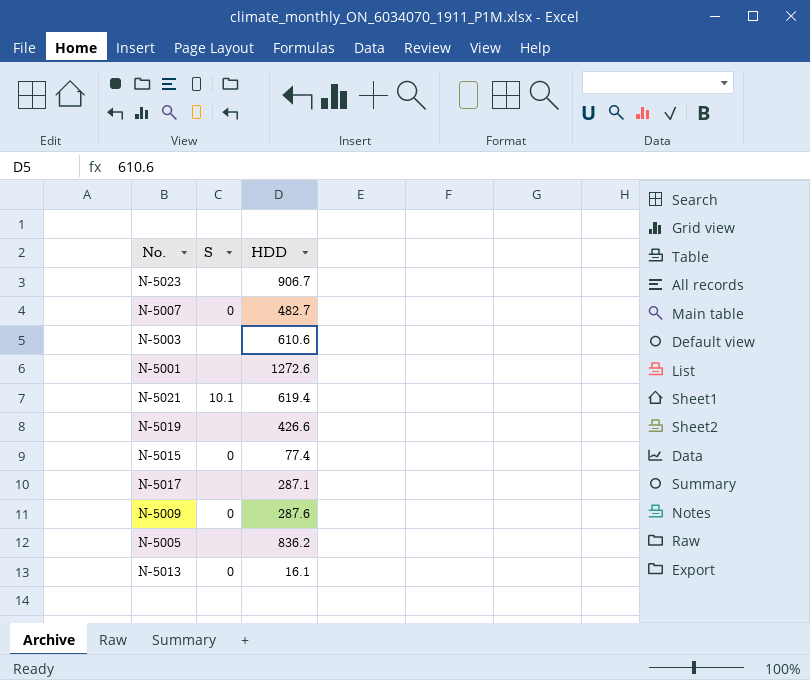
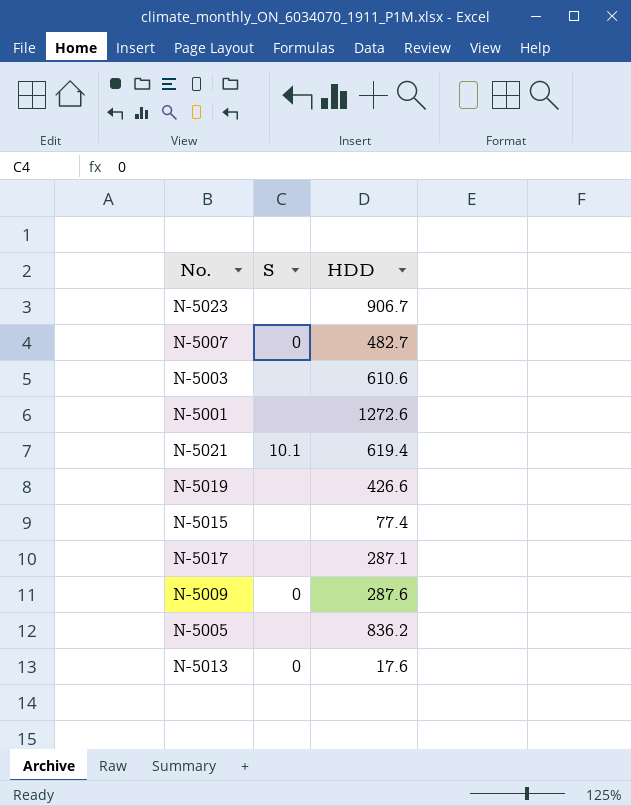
N-5015 | S: 0 -> none
N-5013 | HDD: 16.1 -> 17.6

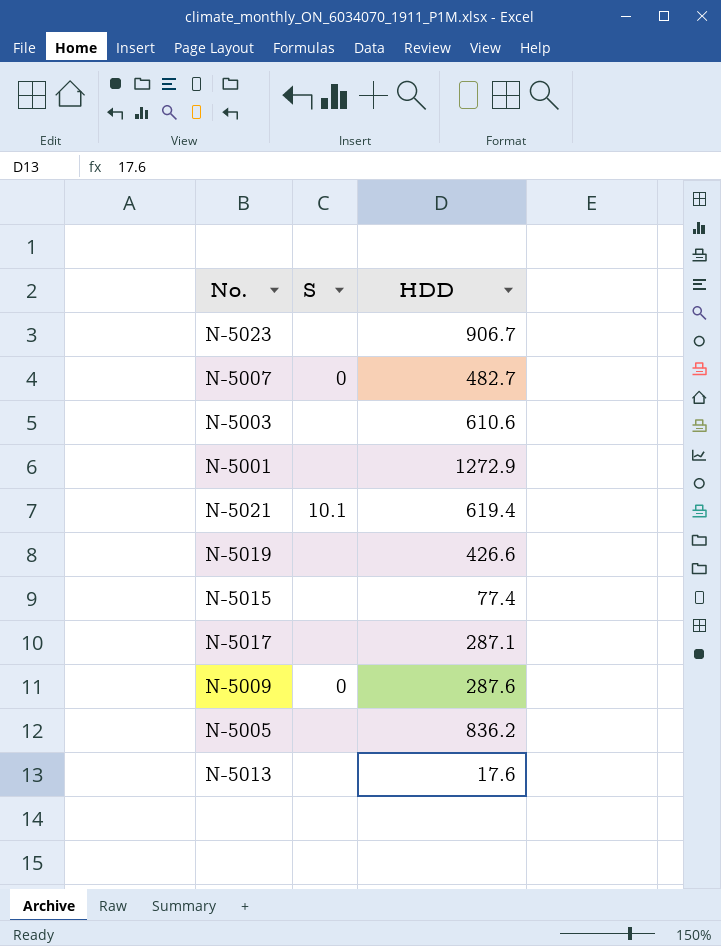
N-5001 | HDD: 1272.6 -> 1272.9
N-5013 | S: 0 -> none

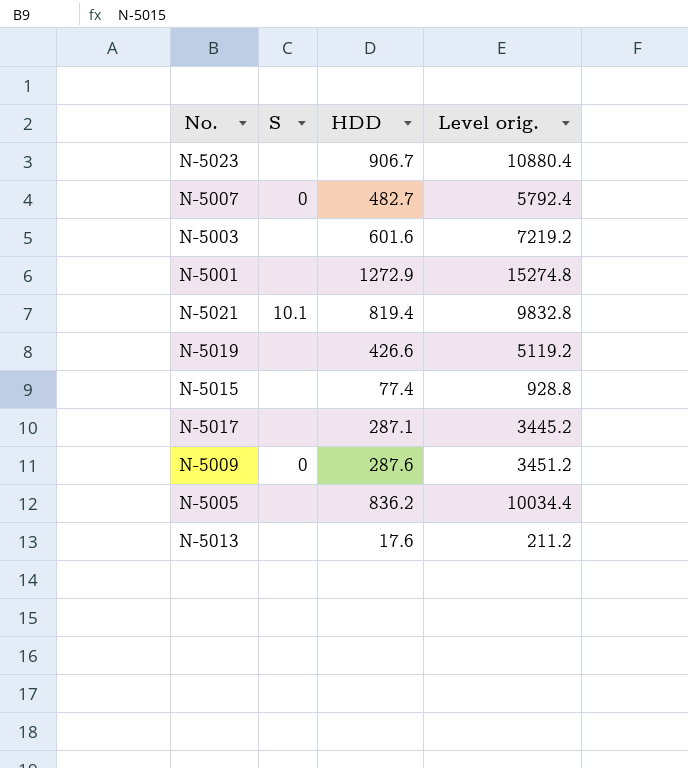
column Level orig. | formula: none -> [HDD] * 12
N-5003 | HDD: 610.6 -> 601.6
N-5021 | HDD: 619.4 -> 819.4

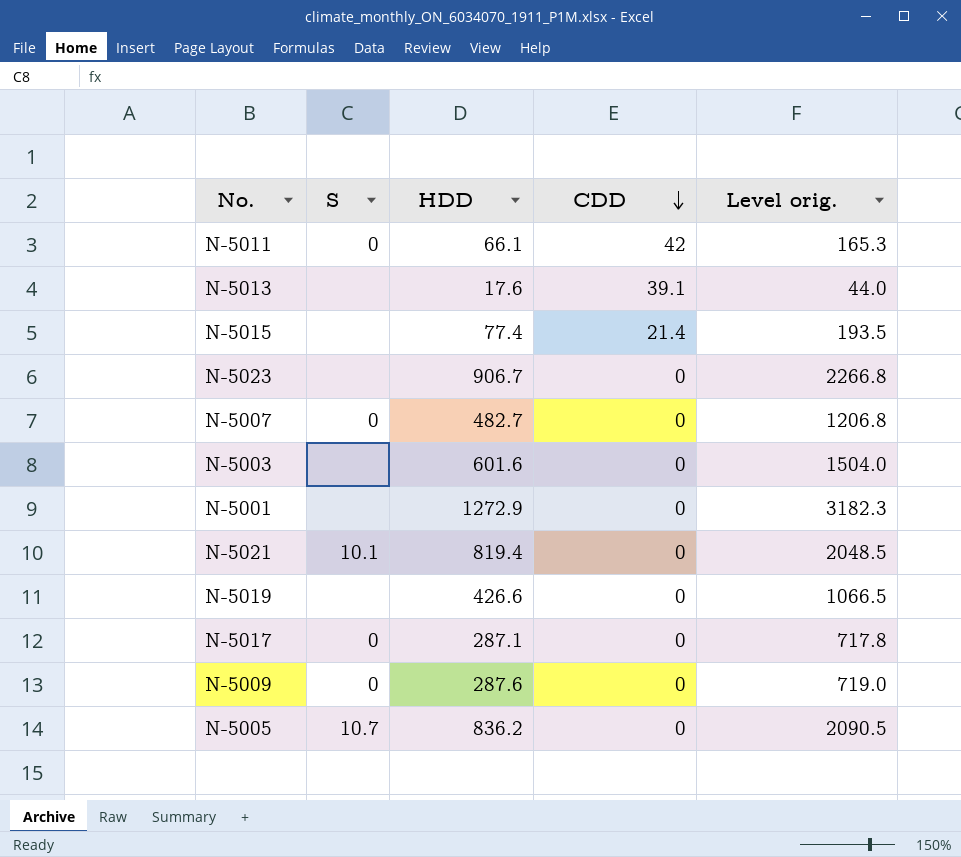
row order: none -> CDD descending
column CDD | position: none -> 4
column Level orig. | formula: [HDD] * 12 -> [HDD] * 2.5
row N-5011: none -> 0 | 66.1 | 42 | 165.3
N-5017 | S: none -> 0
N-5005 | S: none -> 10.7

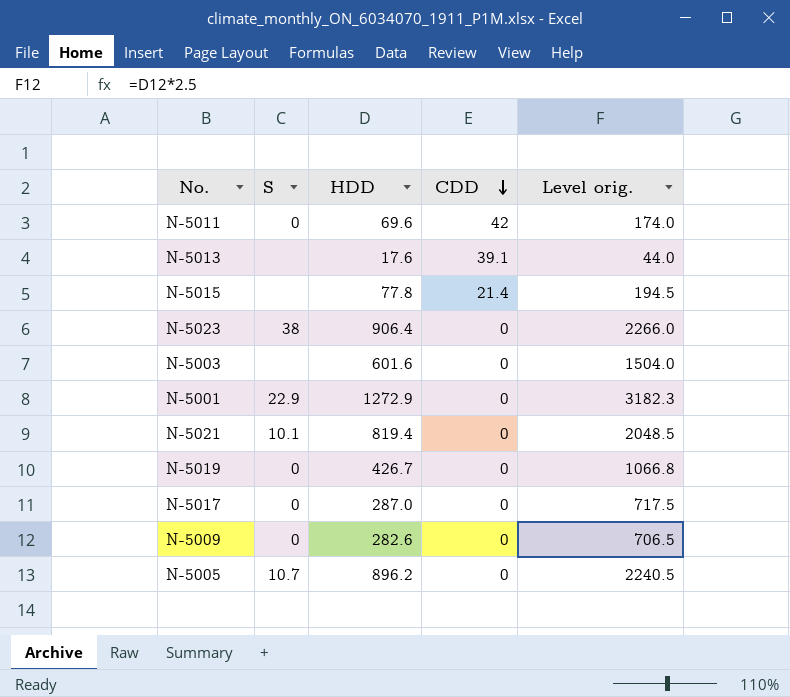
row N-5007: 0 | 482.7 | 0 | 1206.8 -> none
N-5011 | HDD: 66.1 -> 69.6
N-5011 | Level orig.: 165.3 -> 174.0
N-5015 | HDD: 77.4 -> 77.8
N-5015 | Level orig.: 193.5 -> 194.5
N-5023 | S: none -> 38
N-5023 | HDD: 906.7 -> 906.4
N-5023 | Level orig.: 2266.8 -> 2266.0
N-5001 | S: none -> 22.9
N-5019 | S: none -> 0
N-5019 | HDD: 426.6 -> 426.7
N-5019 | Level orig.: 1066.5 -> 1066.8
N-5017 | HDD: 287.1 -> 287.0
N-5017 | Level orig.: 717.8 -> 717.5
N-5009 | HDD: 287.6 -> 282.6
N-5009 | Level orig.: 719.0 -> 706.5
N-5005 | HDD: 836.2 -> 896.2
N-5005 | Level orig.: 2090.5 -> 2240.5

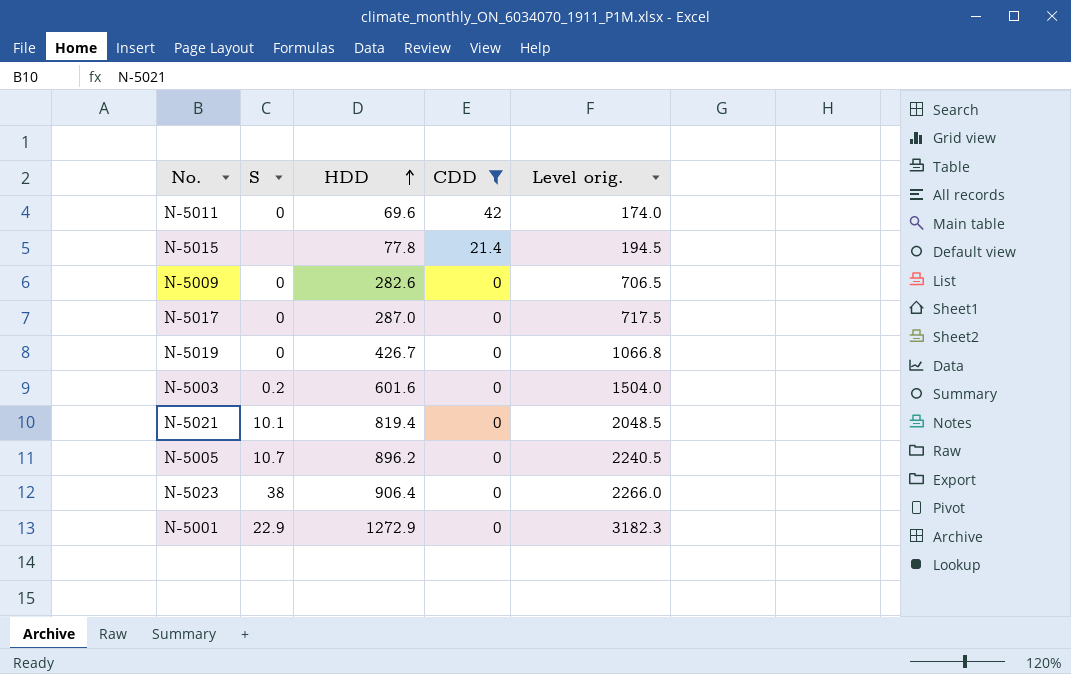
filter: none -> CDD != 39.1
row order: CDD descending -> HDD ascending
N-5003 | S: none -> 0.2

